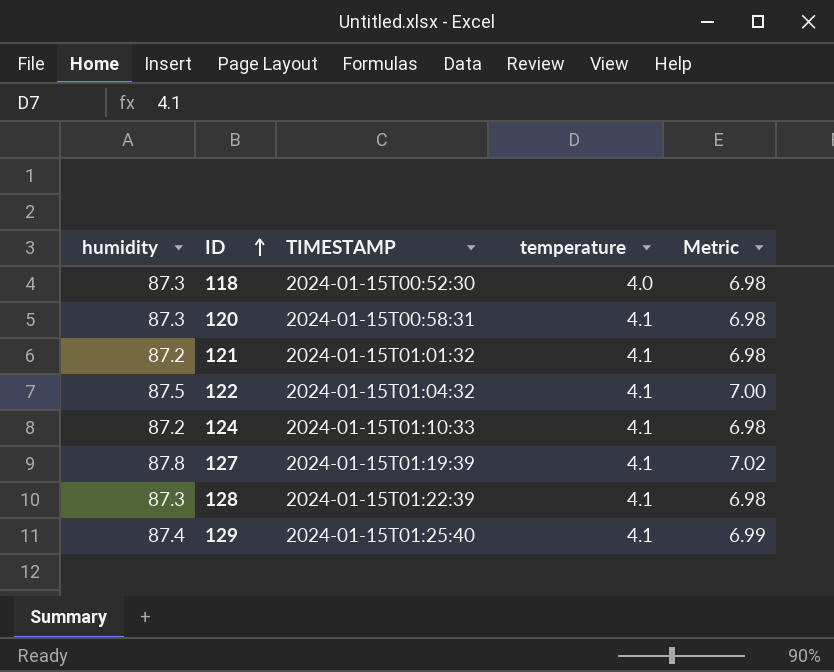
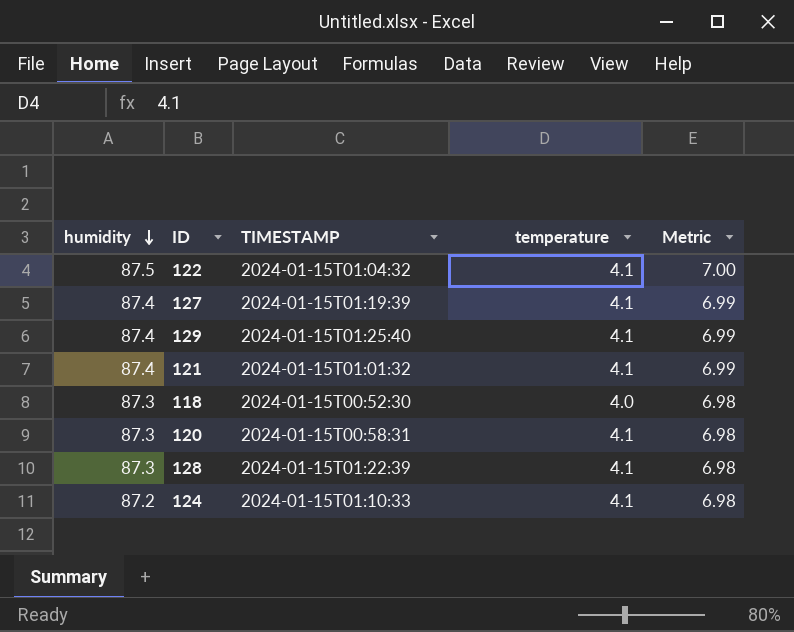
row order: ID ascending -> humidity descending
127 | humidity: 87.8 -> 87.4
127 | Metric: 7.02 -> 6.99
121 | humidity: 87.2 -> 87.4
121 | Metric: 6.98 -> 6.99

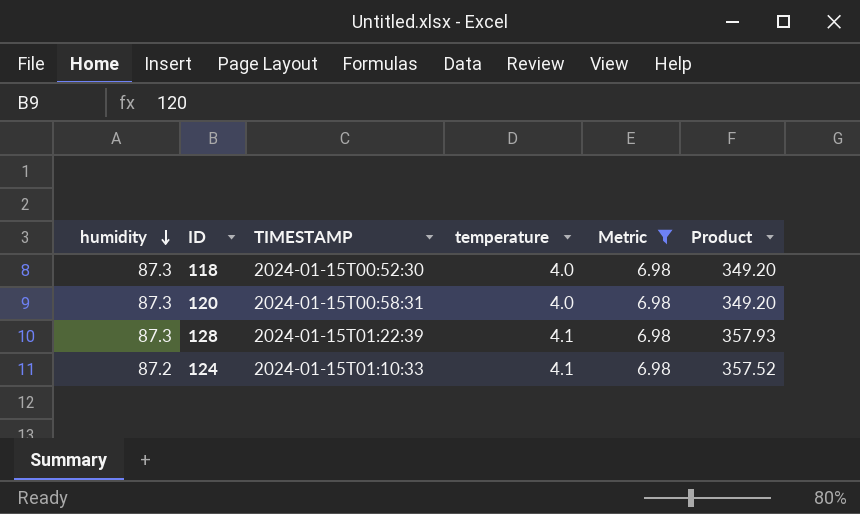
filter: none -> Metric = 6.98
column Product | formula: none -> [humidity] * [temperature]
120 | temperature: 4.1 -> 4.0

